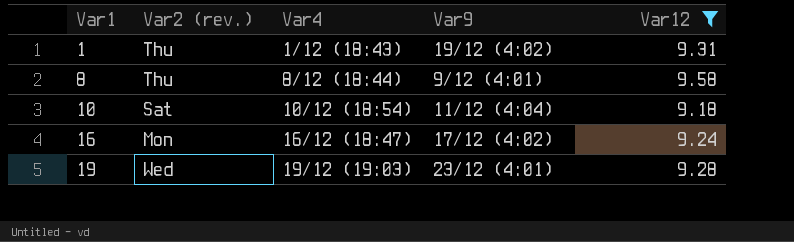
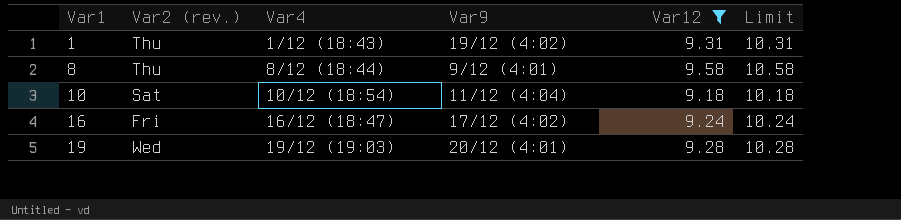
column Limit | formula: none -> [Var12] + 1
16 | Var2 (rev.): Mon -> Fri
19 | Var9: 23/12 (4:01) -> 20/12 (4:01)

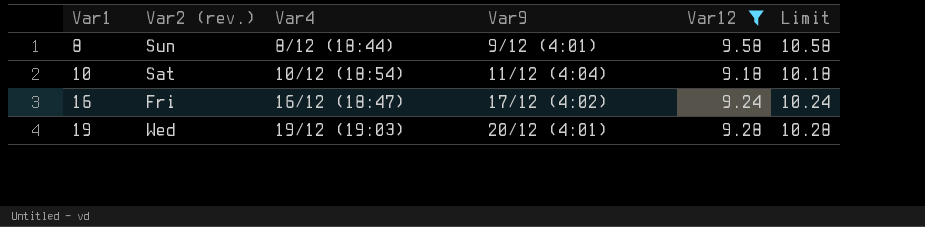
row 1: Thu | 1/12 (18:43) | 19/12 (4:02) | 9.31 | 10.31 -> none
8 | Var2 (rev.): Thu -> Sun

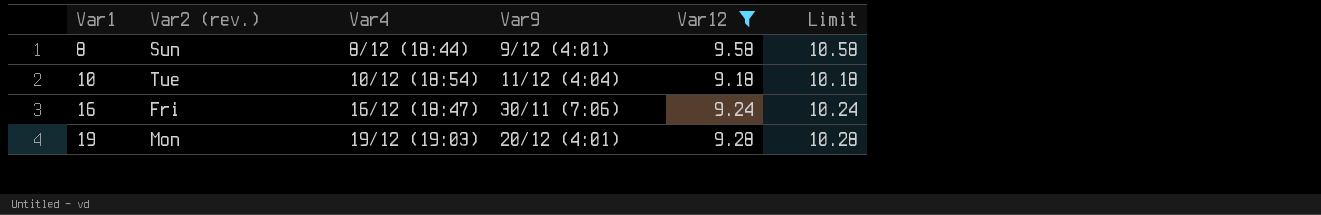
10 | Var2 (rev.): Sat -> Tue
16 | Var9: 17/12 (4:02) -> 30/11 (7:06)
19 | Var2 (rev.): Wed -> Mon

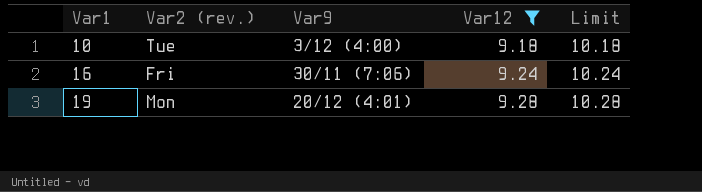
column Var4 | position: 3 -> none
row 8: Sun | 8/12 (18:44) | 9/12 (4:01) | 9.58 | 10.58 -> none
10 | Var9: 11/12 (4:04) -> 3/12 (4:00)

